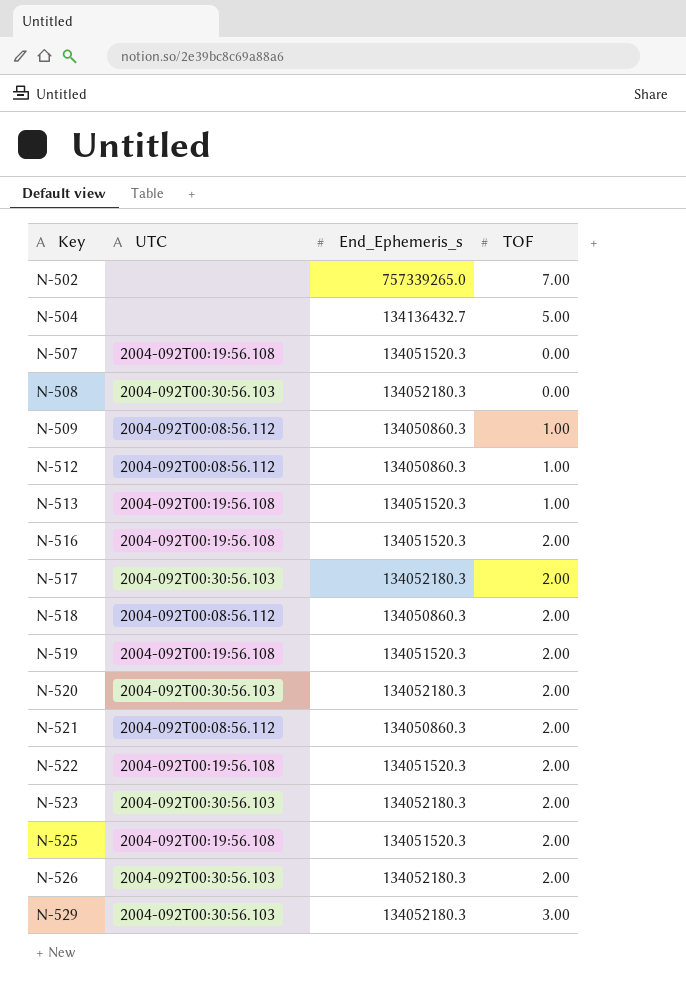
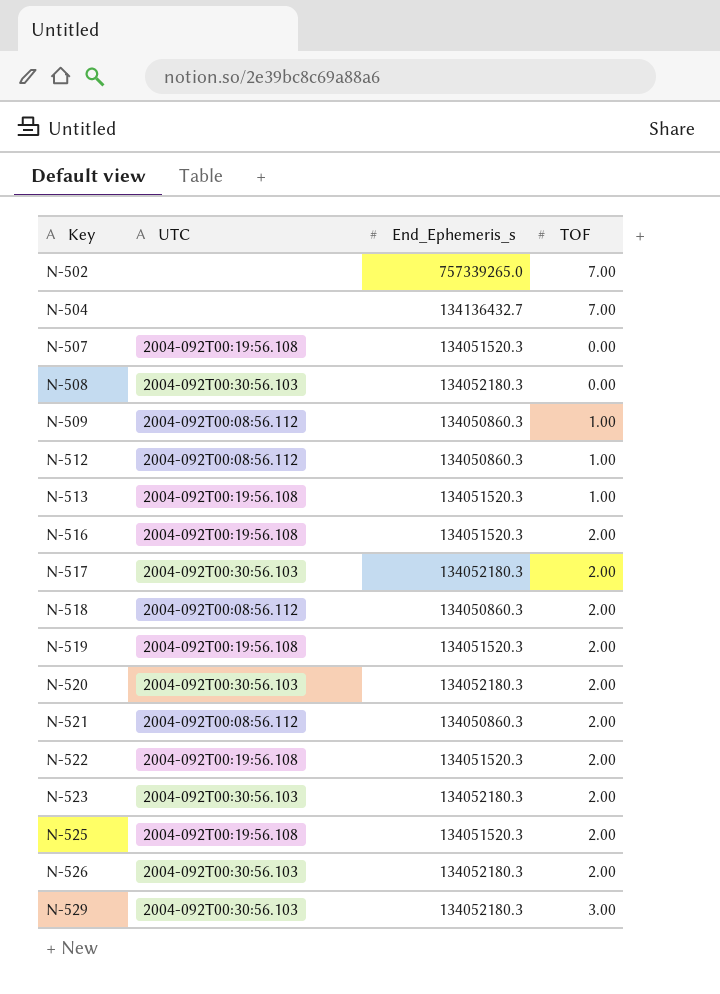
N-504 | TOF: 5.00 -> 7.00

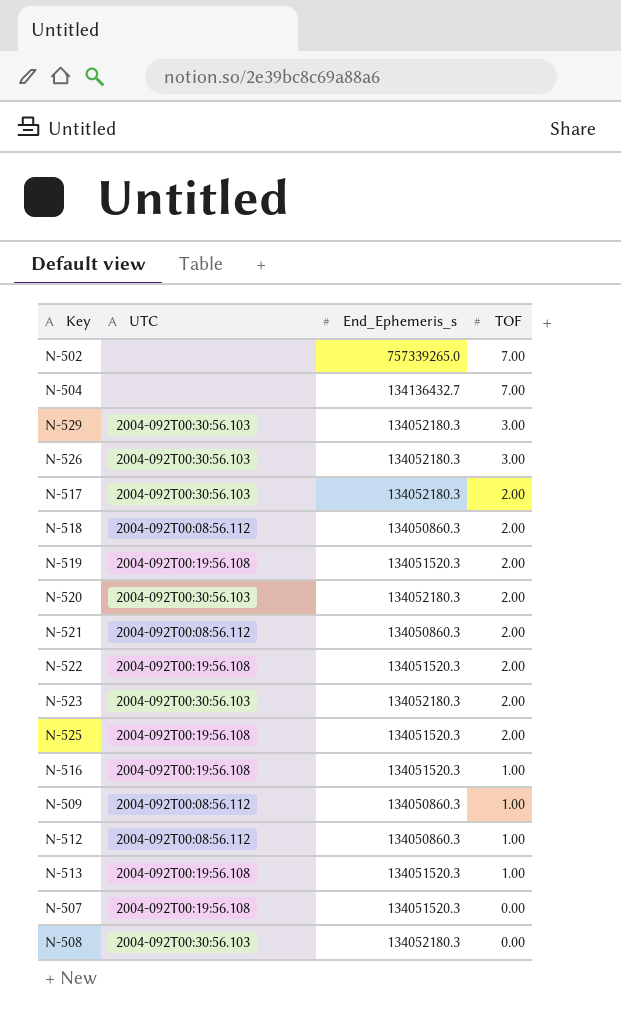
row order: Key ascending -> TOF descending
N-526 | TOF: 2.00 -> 3.00
N-516 | TOF: 2.00 -> 1.00

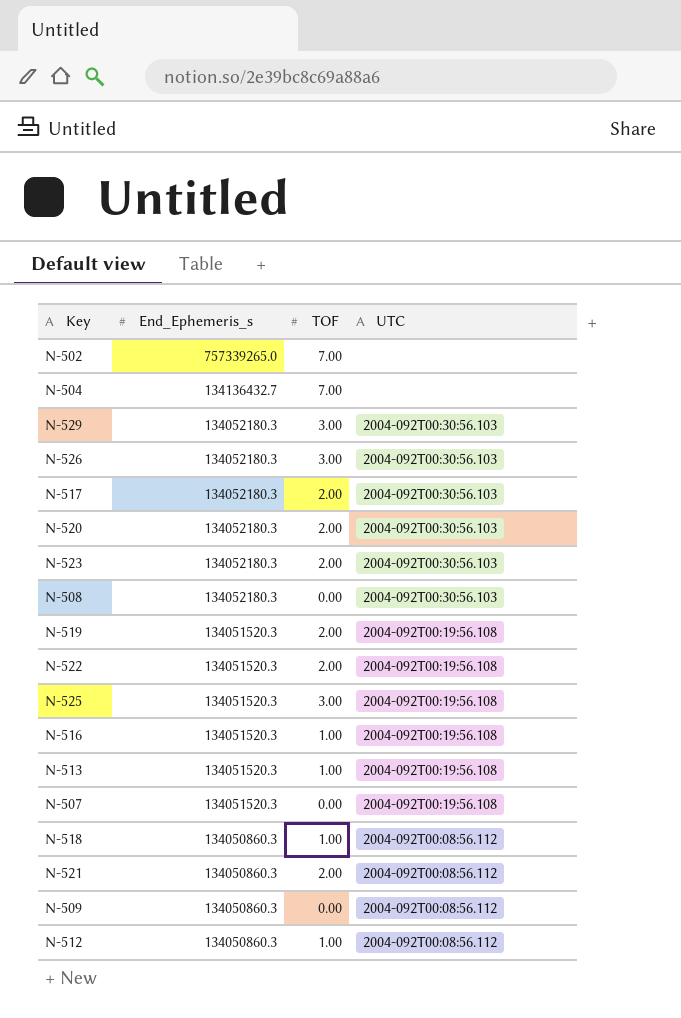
row order: TOF descending -> End_Ephemeris_s descending
column UTC | position: 2 -> 4
N-525 | TOF: 2.00 -> 3.00
N-518 | TOF: 2.00 -> 1.00
N-509 | TOF: 1.00 -> 0.00

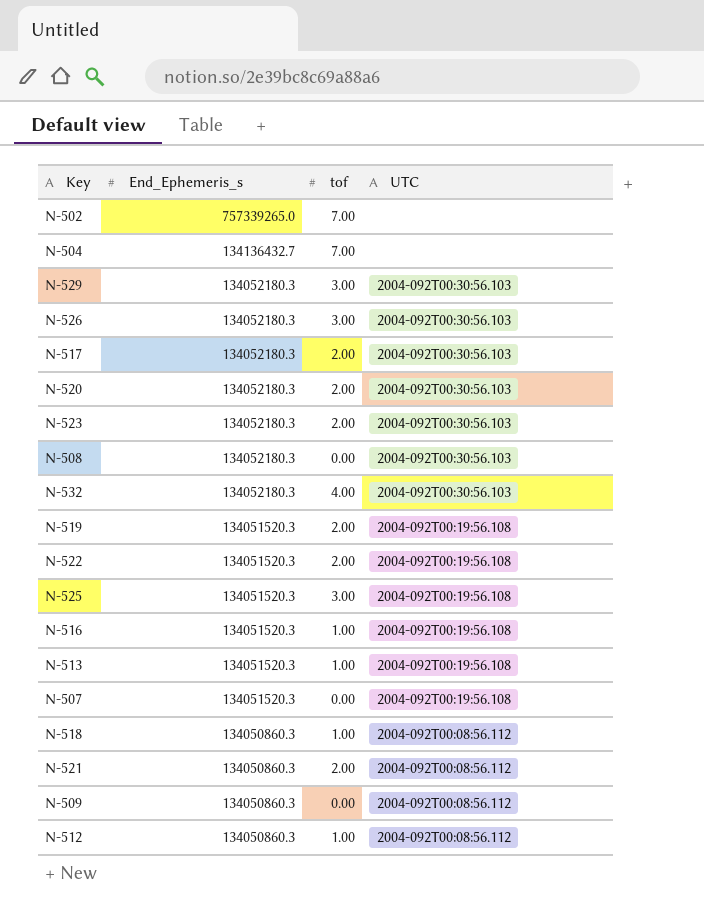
column name: TOF -> tof
row N-532: none -> 134052180.3 | 4.00 | 2004-092T00:30:56.103

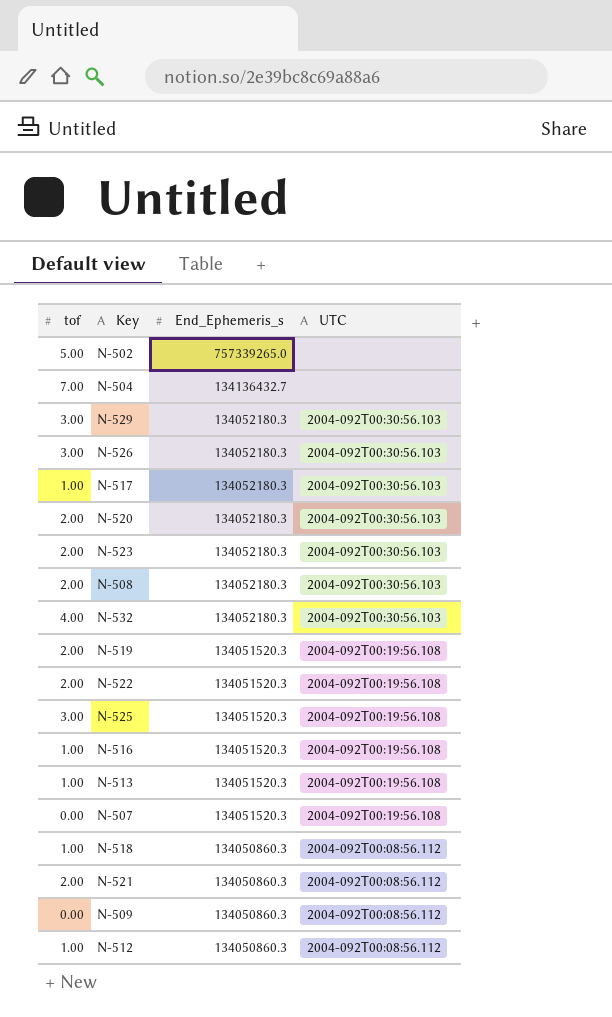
column tof | position: 3 -> 1
N-502 | tof: 7.00 -> 5.00
N-517 | tof: 2.00 -> 1.00
N-508 | tof: 0.00 -> 2.00

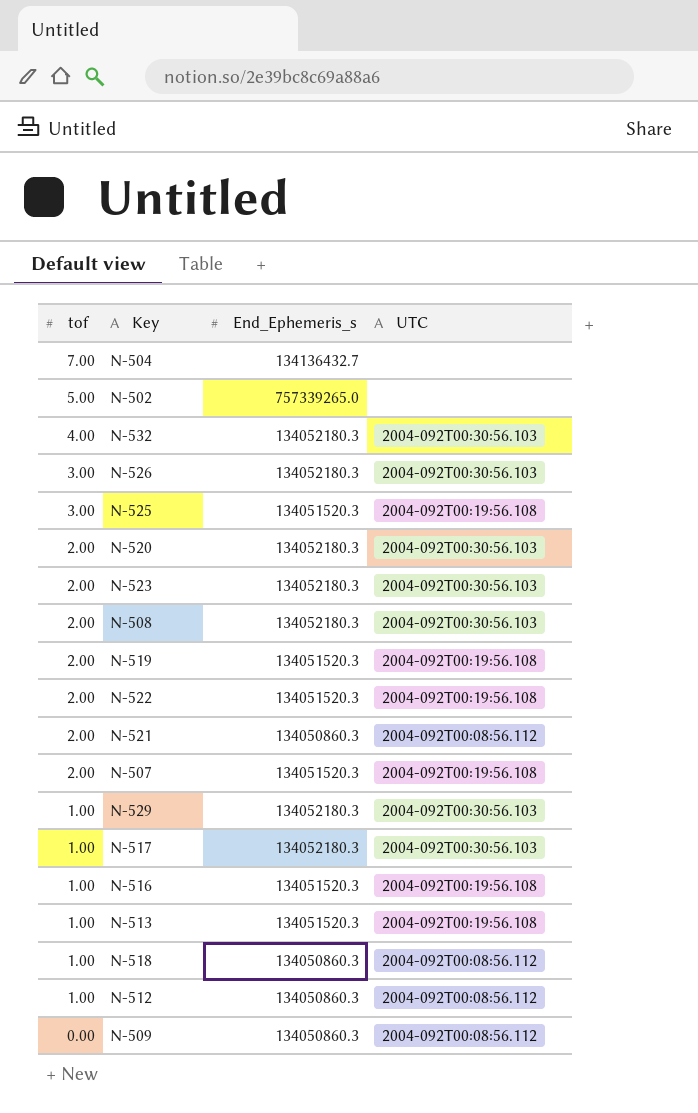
row order: End_Ephemeris_s descending -> tof descending
N-507 | tof: 0.00 -> 2.00
N-529 | tof: 3.00 -> 1.00

